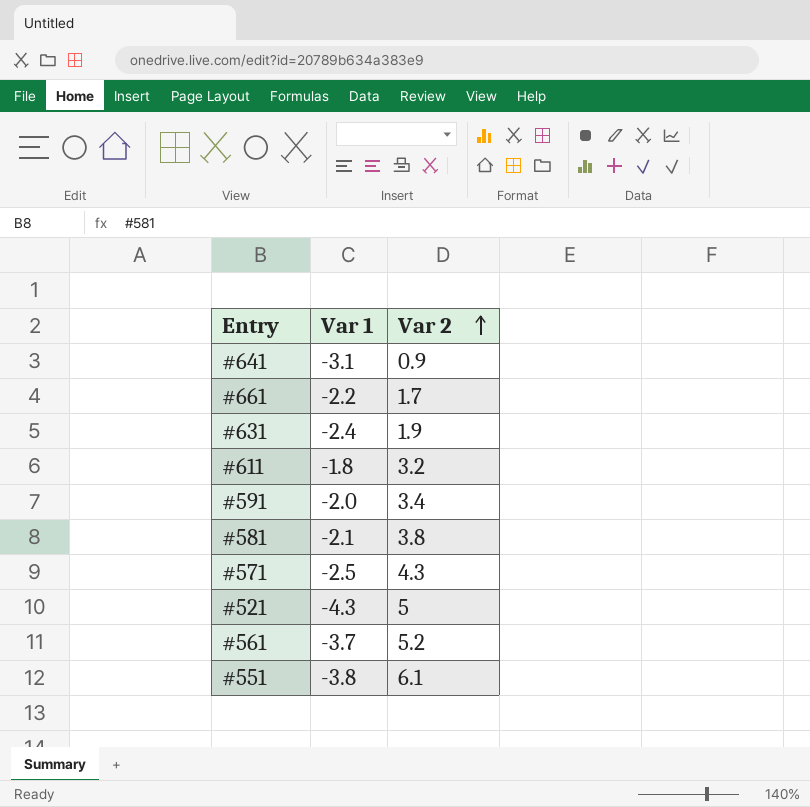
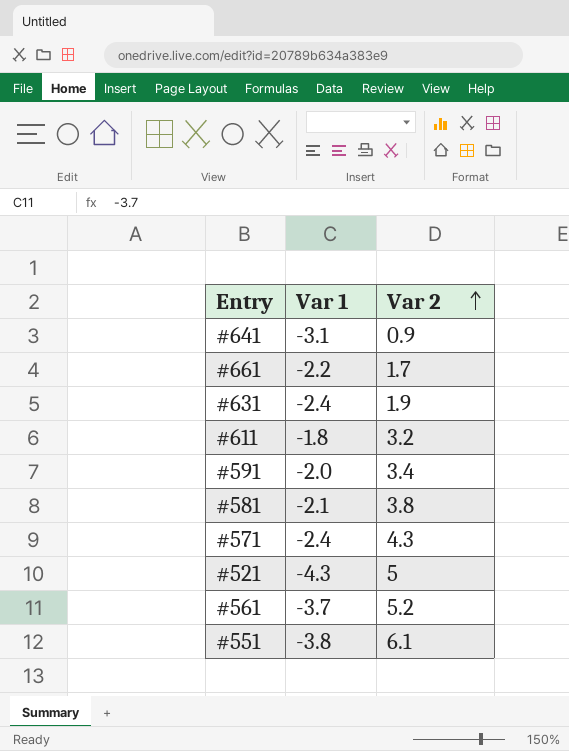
#571 | Var 1: -2.5 -> -2.4

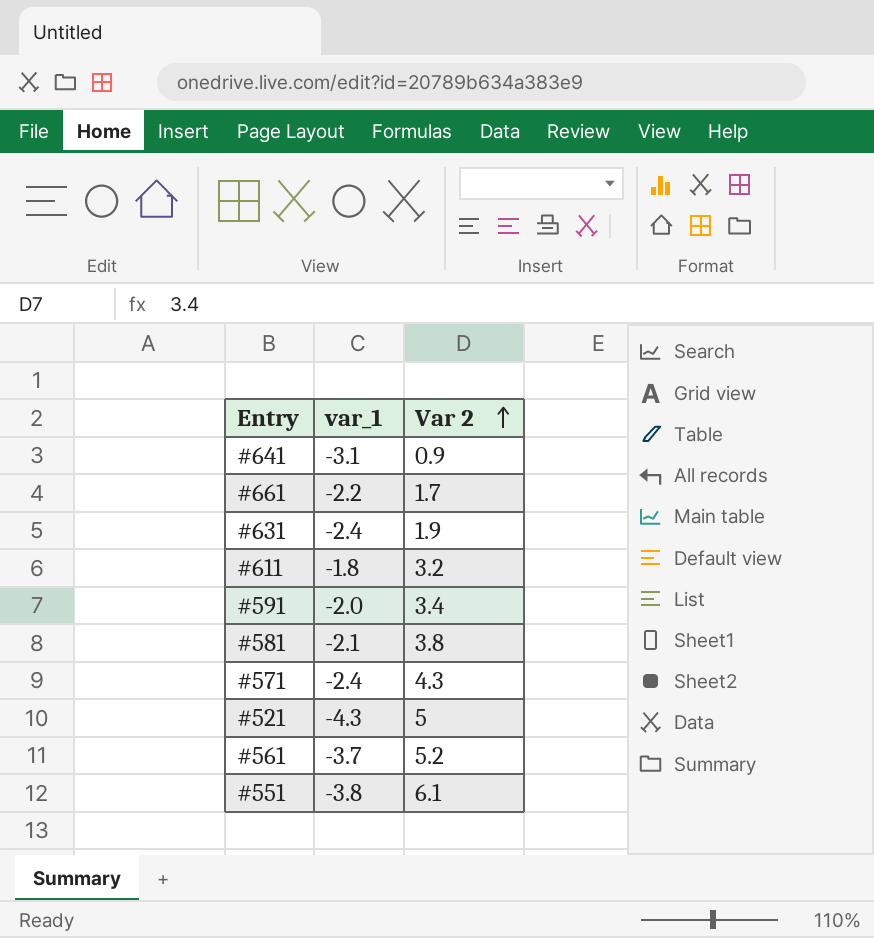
column name: Var 1 -> var_1

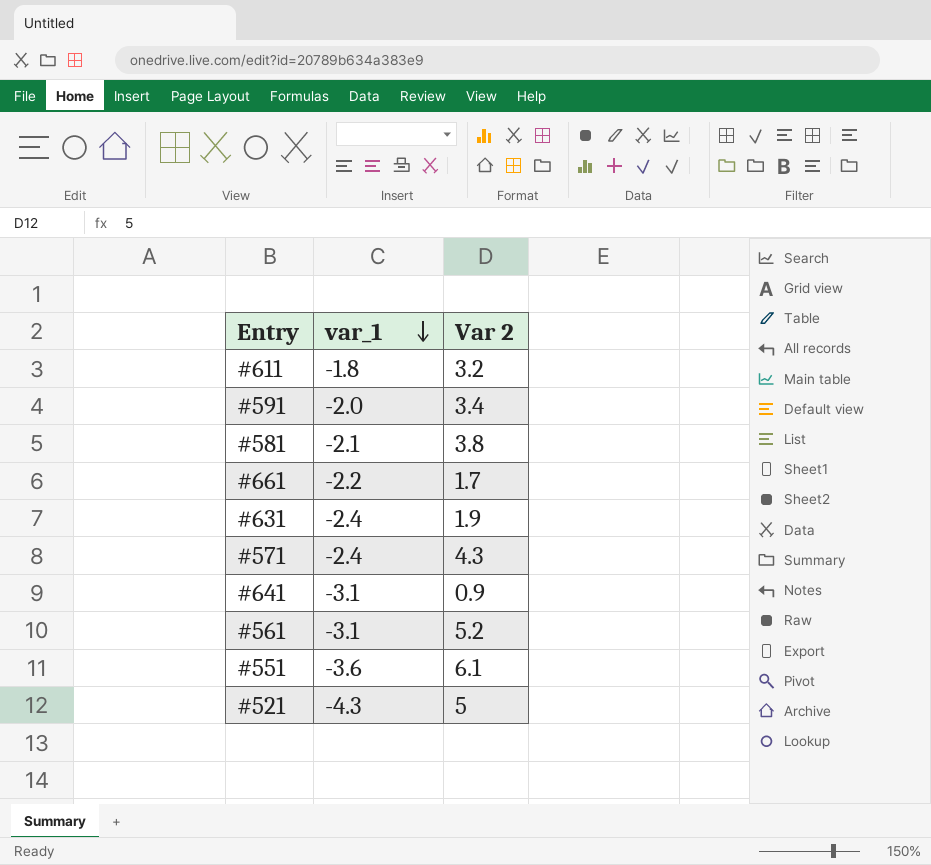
row order: Var 2 ascending -> var_1 descending
#561 | var_1: -3.7 -> -3.1
#551 | var_1: -3.8 -> -3.6

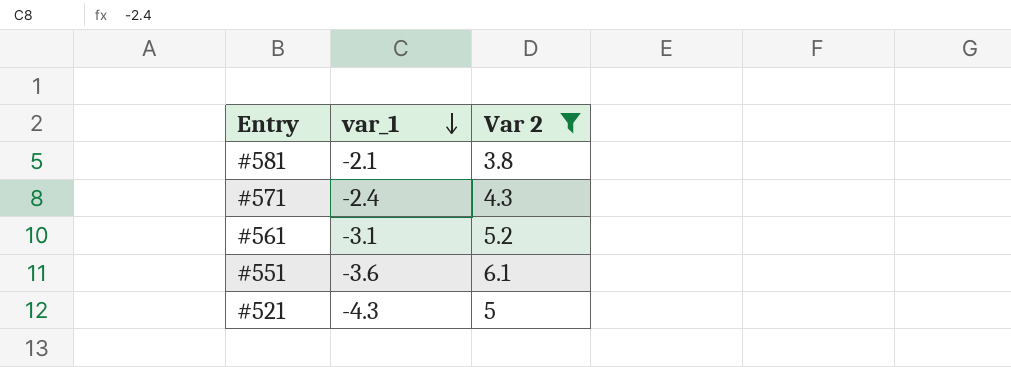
filter: none -> Var 2 >= 3.8

